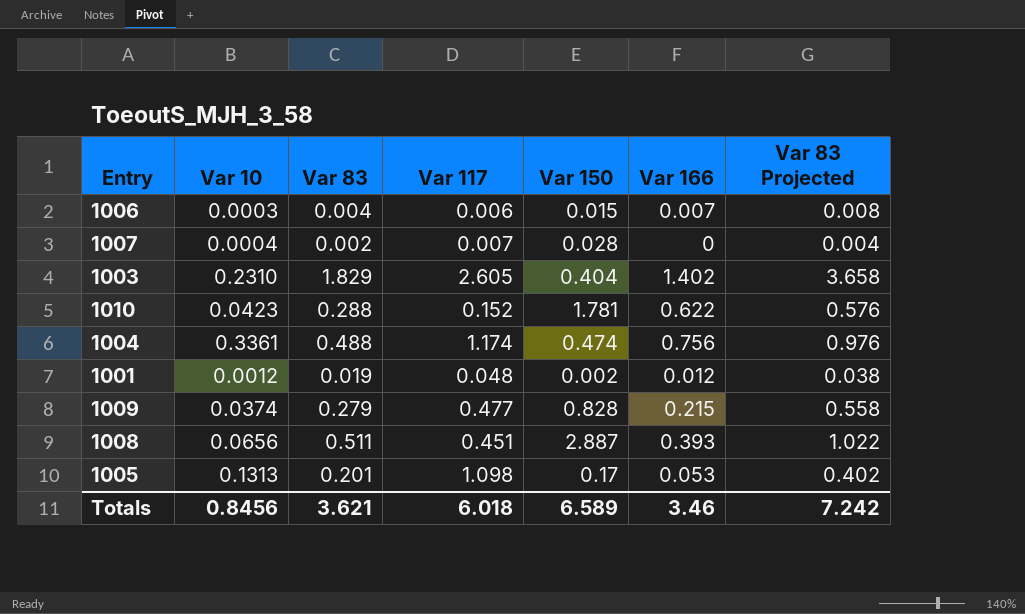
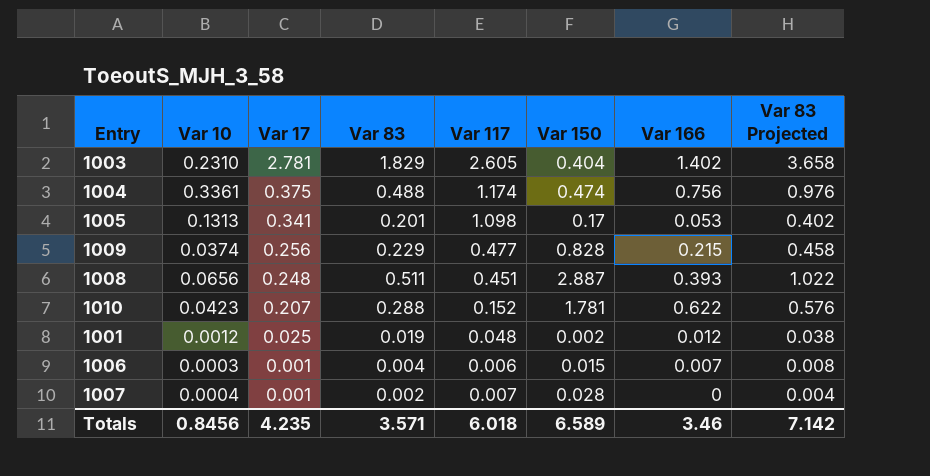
row order: none -> Var 17 descending
column Var 17 | position: none -> 3
1009 | Var 83: 0.279 -> 0.229
1009 | Var 83 Projected: 0.558 -> 0.458
Totals | Var 83: 3.621 -> 3.571
Totals | Var 83 Projected: 7.242 -> 7.142

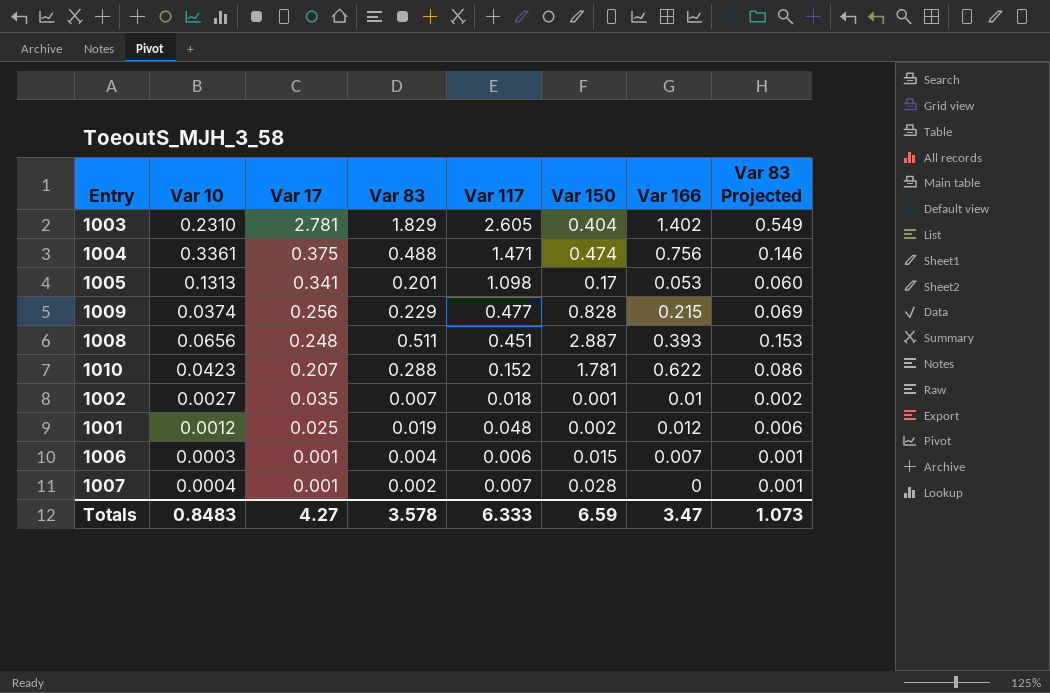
column Var 83 Projected | formula: [Var 83] * 2 -> [Var 83] * 0.3
1004 | Var 117: 1.174 -> 1.471
row 1002: none -> 0.0027 | 0.035 | 0.007 | 0.018 | 0.001 | 0.01 | 0.002
Totals | Var 10: 0.8456 -> 0.8483
Totals | Var 17: 4.235 -> 4.27
Totals | Var 83: 3.571 -> 3.578
Totals | Var 117: 6.018 -> 6.333
Totals | Var 150: 6.589 -> 6.59
Totals | Var 166: 3.46 -> 3.47
Totals | Var 83 Projected: 7.142 -> 1.073

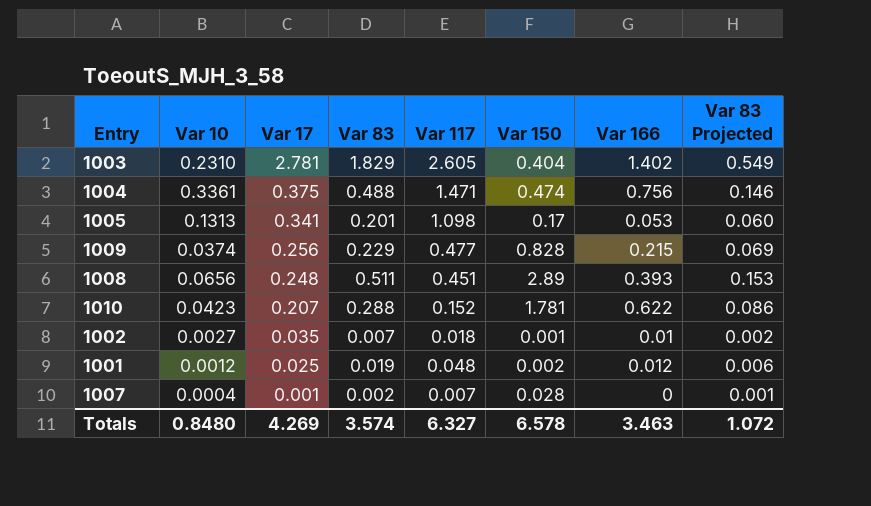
row 1006: 0.0003 | 0.001 | 0.004 | 0.006 | 0.015 | 0.007 | 0.001 -> none
1008 | Var 150: 2.887 -> 2.89
Totals | Var 10: 0.8483 -> 0.8480
Totals | Var 17: 4.27 -> 4.269
Totals | Var 83: 3.578 -> 3.574
Totals | Var 117: 6.333 -> 6.327
Totals | Var 150: 6.59 -> 6.578
Totals | Var 166: 3.47 -> 3.463
Totals | Var 83 Projected: 1.073 -> 1.072

